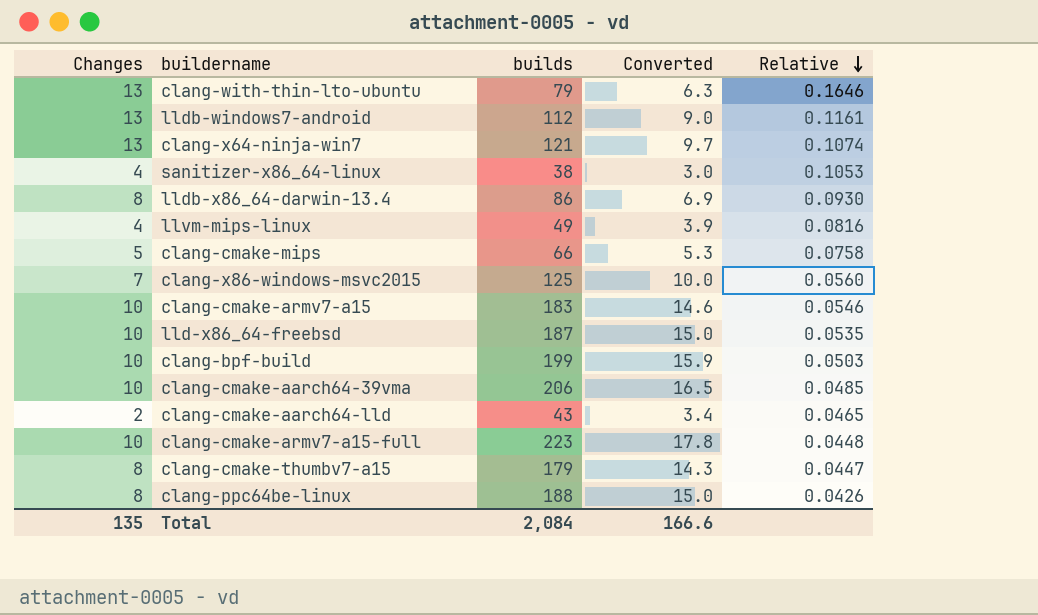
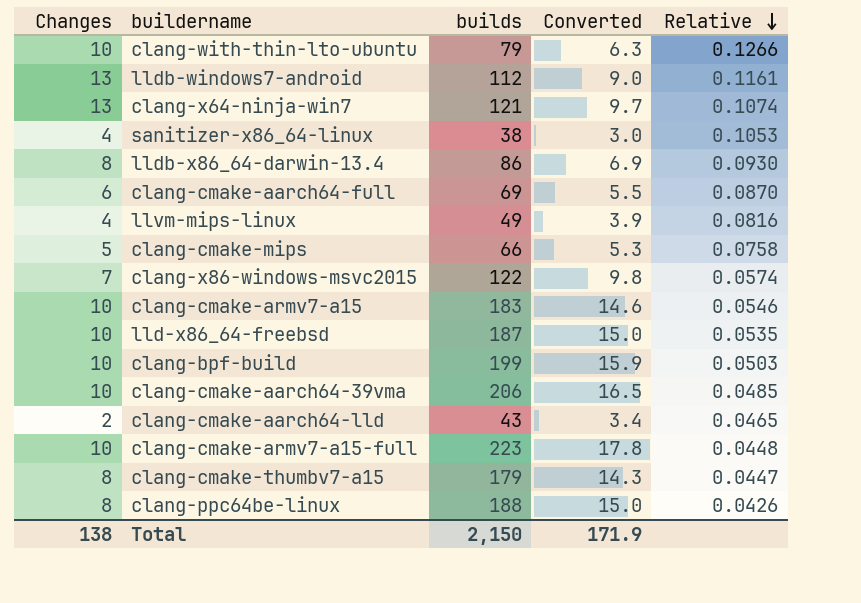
clang-with-thin-lto-ubuntu | Changes: 13 -> 10
clang-with-thin-lto-ubuntu | Relative: 0.1646 -> 0.1266
row clang-cmake-aarch64-full: none -> 6 | 69 | 5.5 | 0.0870
clang-x86-windows-msvc2015 | builds: 125 -> 122
clang-x86-windows-msvc2015 | Converted: 10.0 -> 9.8
clang-x86-windows-msvc2015 | Relative: 0.0560 -> 0.0574
Total | Changes: 135 -> 138
Total | builds: 2,084 -> 2,150
Total | Converted: 166.6 -> 171.9

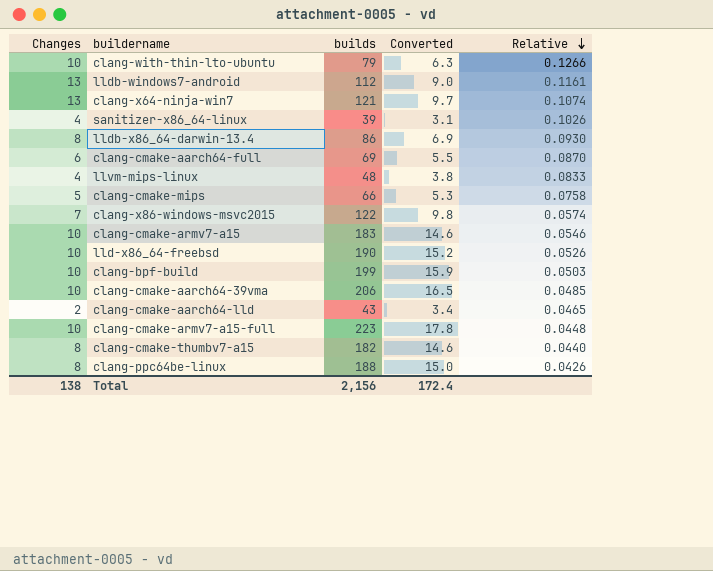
sanitizer-x86_64-linux | builds: 38 -> 39
sanitizer-x86_64-linux | Converted: 3.0 -> 3.1
sanitizer-x86_64-linux | Relative: 0.1053 -> 0.1026
llvm-mips-linux | builds: 49 -> 48
llvm-mips-linux | Converted: 3.9 -> 3.8
llvm-mips-linux | Relative: 0.0816 -> 0.0833
lld-x86_64-freebsd | builds: 187 -> 190
lld-x86_64-freebsd | Converted: 15.0 -> 15.2
lld-x86_64-freebsd | Relative: 0.0535 -> 0.0526
clang-cmake-thumbv7-a15 | builds: 179 -> 182
clang-cmake-thumbv7-a15 | Converted: 14.3 -> 14.6
clang-cmake-thumbv7-a15 | Relative: 0.0447 -> 0.0440
Total | builds: 2,150 -> 2,156
Total | Converted: 171.9 -> 172.4

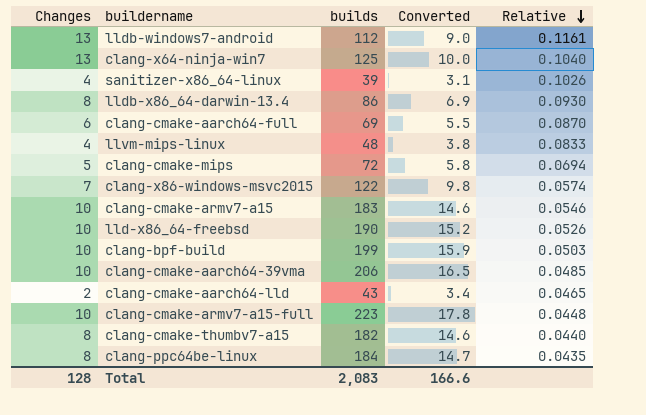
row clang-with-thin-lto-ubuntu: 10 | 79 | 6.3 | 0.1266 -> none
clang-x64-ninja-win7 | builds: 121 -> 125
clang-x64-ninja-win7 | Converted: 9.7 -> 10.0
clang-x64-ninja-win7 | Relative: 0.1074 -> 0.1040
clang-cmake-mips | builds: 66 -> 72
clang-cmake-mips | Converted: 5.3 -> 5.8
clang-cmake-mips | Relative: 0.0758 -> 0.0694
clang-ppc64be-linux | builds: 188 -> 184
clang-ppc64be-linux | Converted: 15.0 -> 14.7
clang-ppc64be-linux | Relative: 0.0426 -> 0.0435
Total | Changes: 138 -> 128
Total | builds: 2,156 -> 2,083
Total | Converted: 172.4 -> 166.6

